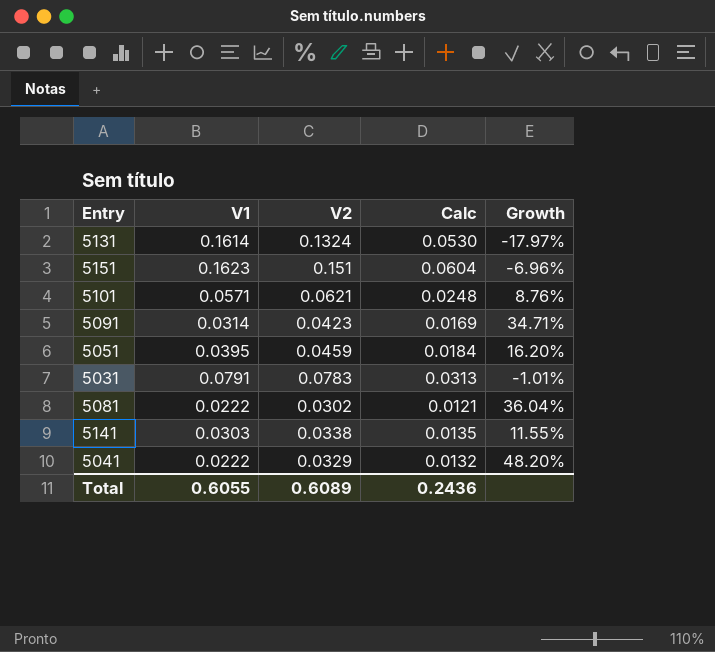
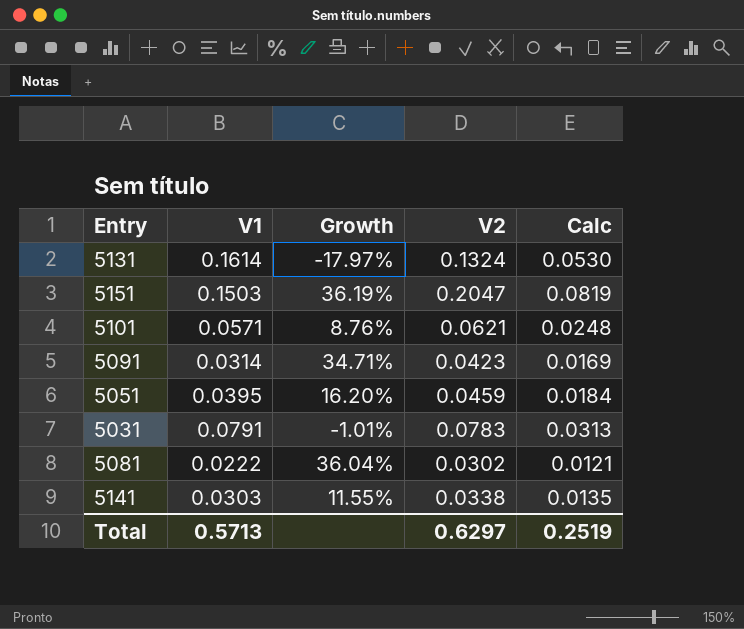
column Growth | position: 5 -> 3
row 5041: 0.0222 | 0.0329 | 0.0132 | 48.20% -> none
5151 | V1: 0.1623 -> 0.1503
5151 | Growth: -6.96% -> 36.19%
5151 | V2: 0.151 -> 0.2047
5151 | Calc: 0.0604 -> 0.0819
Total | V1: 0.6055 -> 0.5713
Total | V2: 0.6089 -> 0.6297
Total | Calc: 0.2436 -> 0.2519

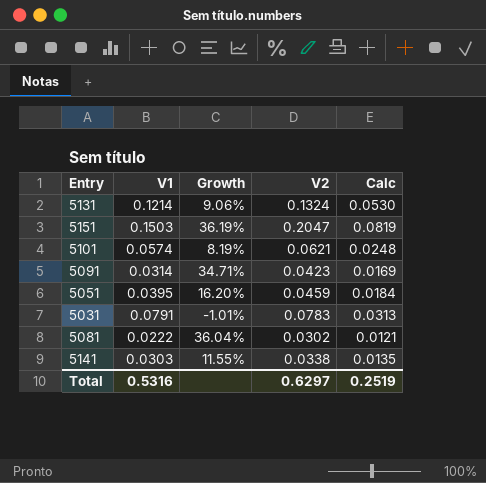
5131 | V1: 0.1614 -> 0.1214
5131 | Growth: -17.97% -> 9.06%
5101 | V1: 0.0571 -> 0.0574
5101 | Growth: 8.76% -> 8.19%
Total | V1: 0.5713 -> 0.5316

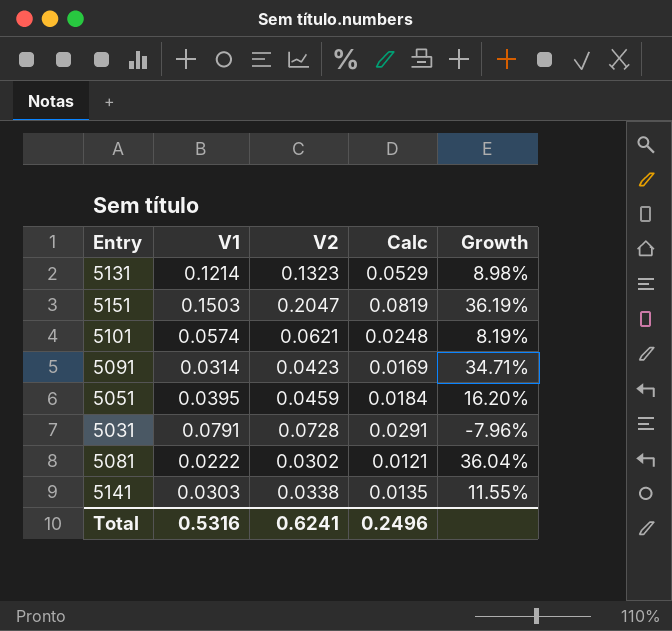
column Growth | position: 3 -> 5
5131 | V2: 0.1324 -> 0.1323
5131 | Calc: 0.0530 -> 0.0529
5131 | Growth: 9.06% -> 8.98%
5031 | V2: 0.0783 -> 0.0728
5031 | Calc: 0.0313 -> 0.0291
5031 | Growth: -1.01% -> -7.96%
Total | V2: 0.6297 -> 0.6241
Total | Calc: 0.2519 -> 0.2496

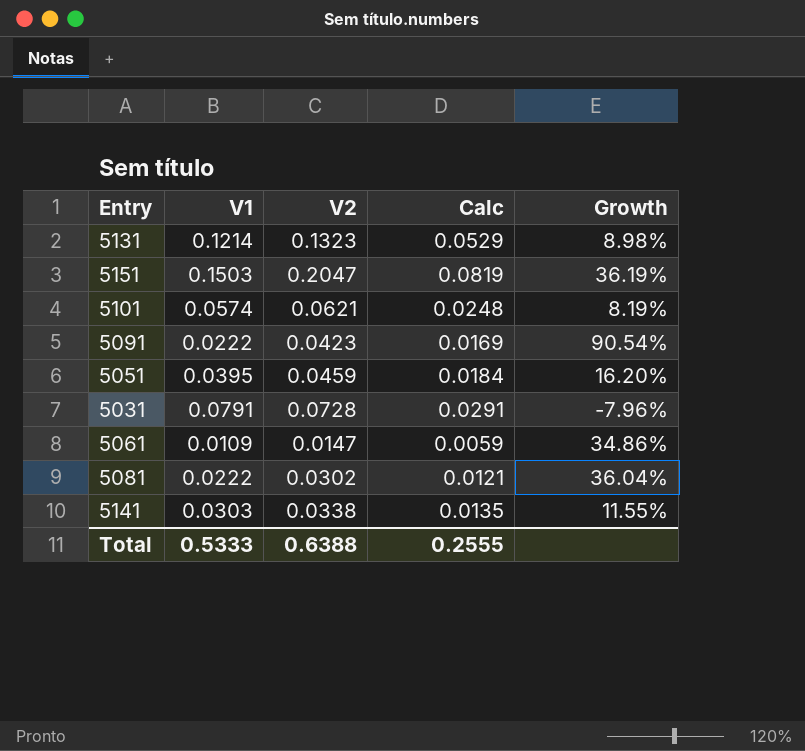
5091 | V1: 0.0314 -> 0.0222
5091 | Growth: 34.71% -> 90.54%
row 5061: none -> 0.0109 | 0.0147 | 0.0059 | 34.86%
Total | V1: 0.5316 -> 0.5333
Total | V2: 0.6241 -> 0.6388
Total | Calc: 0.2496 -> 0.2555

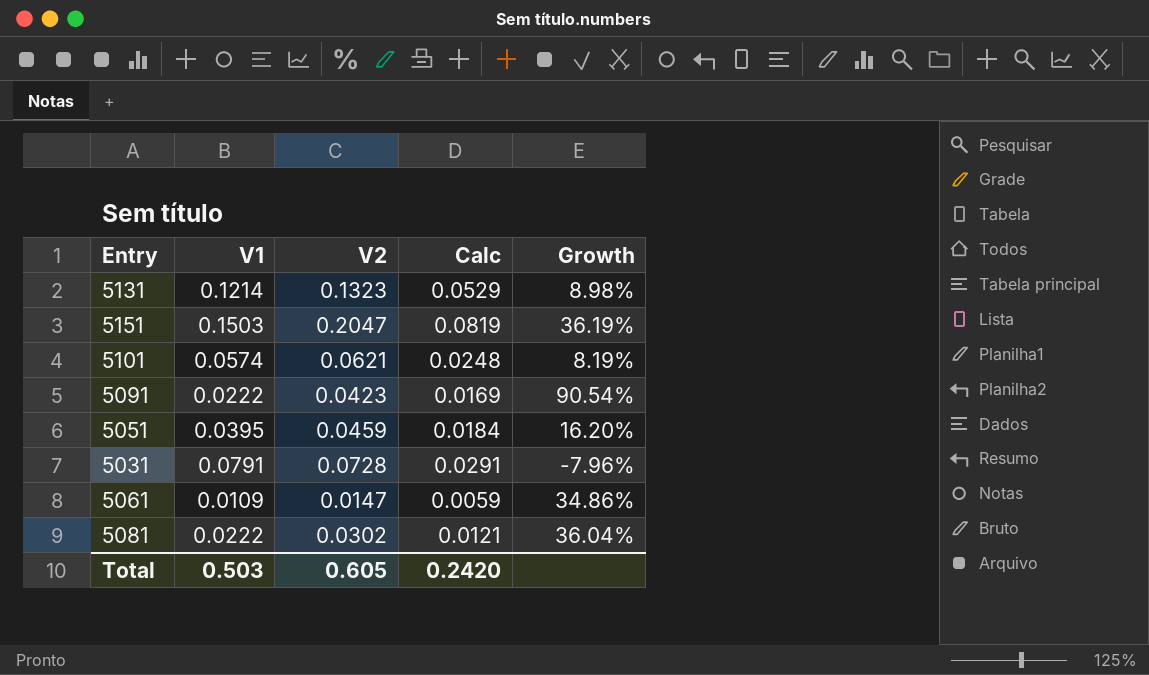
row 5141: 0.0303 | 0.0338 | 0.0135 | 11.55% -> none
Total | V1: 0.5333 -> 0.503
Total | V2: 0.6388 -> 0.605
Total | Calc: 0.2555 -> 0.2420

